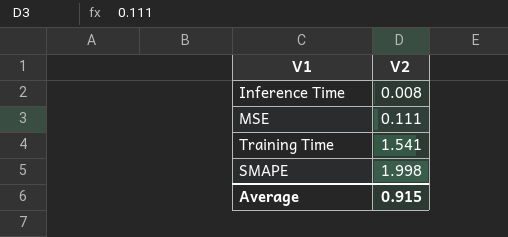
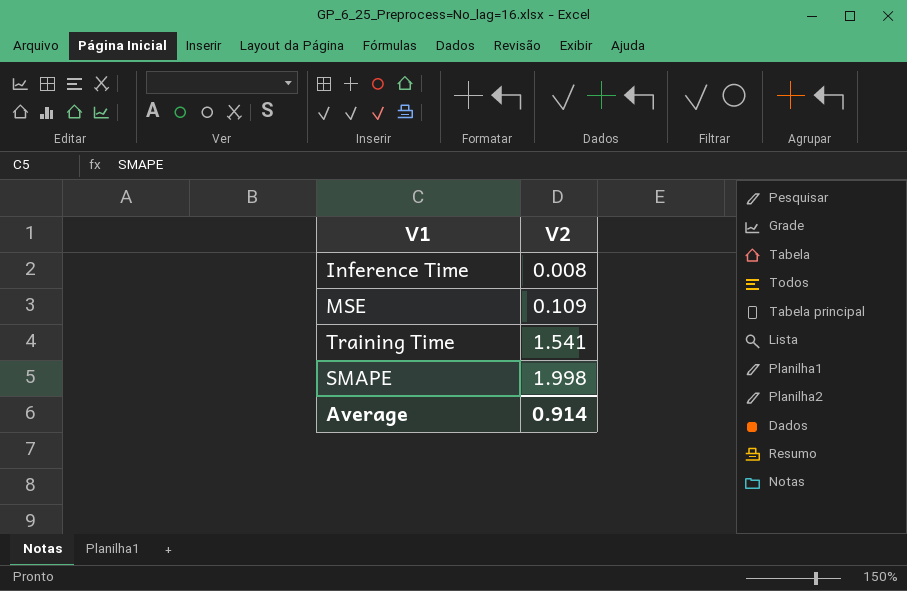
MSE | V2: 0.111 -> 0.109
Average | V2: 0.915 -> 0.914

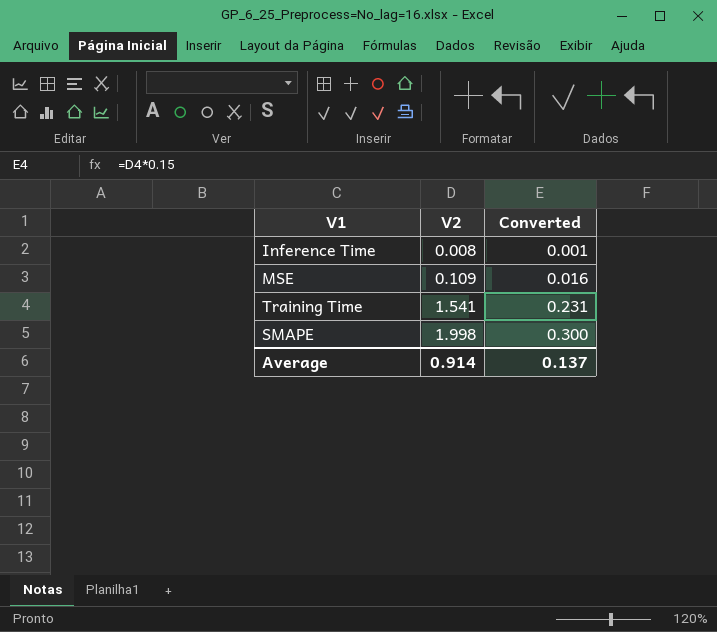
column Converted | formula: none -> [V2] * 0.15

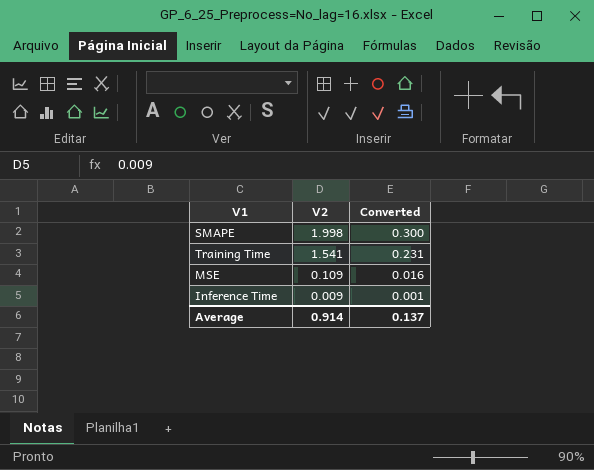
row order: V2 ascending -> V2 descending
Inference Time | V2: 0.008 -> 0.009

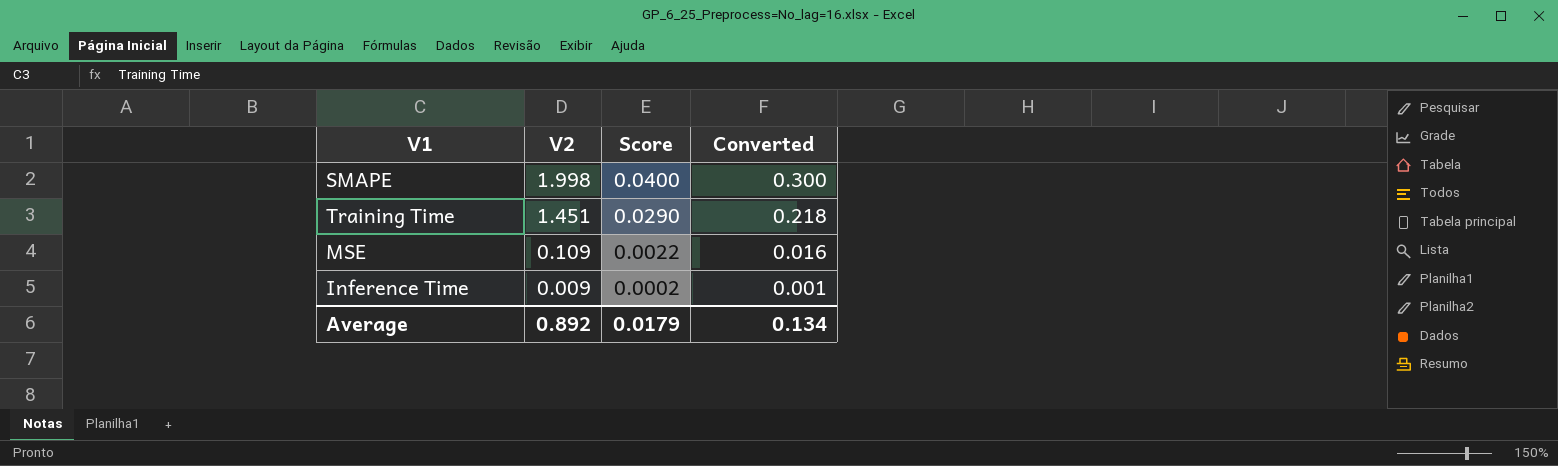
column Score | formula: none -> [V2] * 0.02
Training Time | V2: 1.541 -> 1.451
Training Time | Converted: 0.231 -> 0.218
Average | V2: 0.914 -> 0.892
Average | Converted: 0.137 -> 0.134

